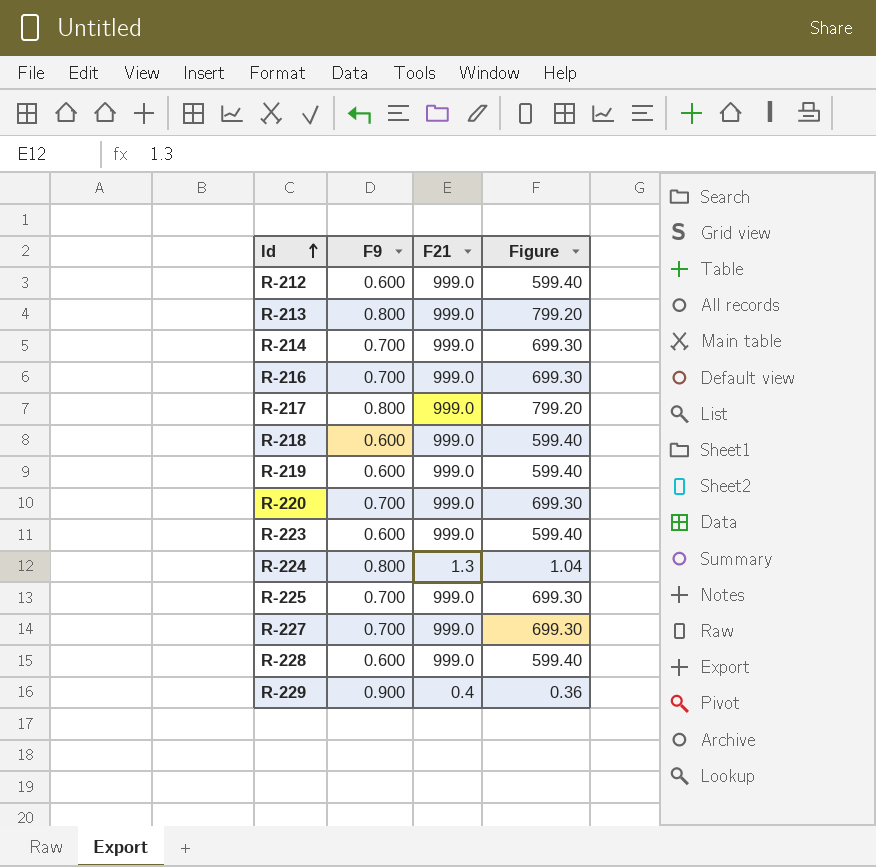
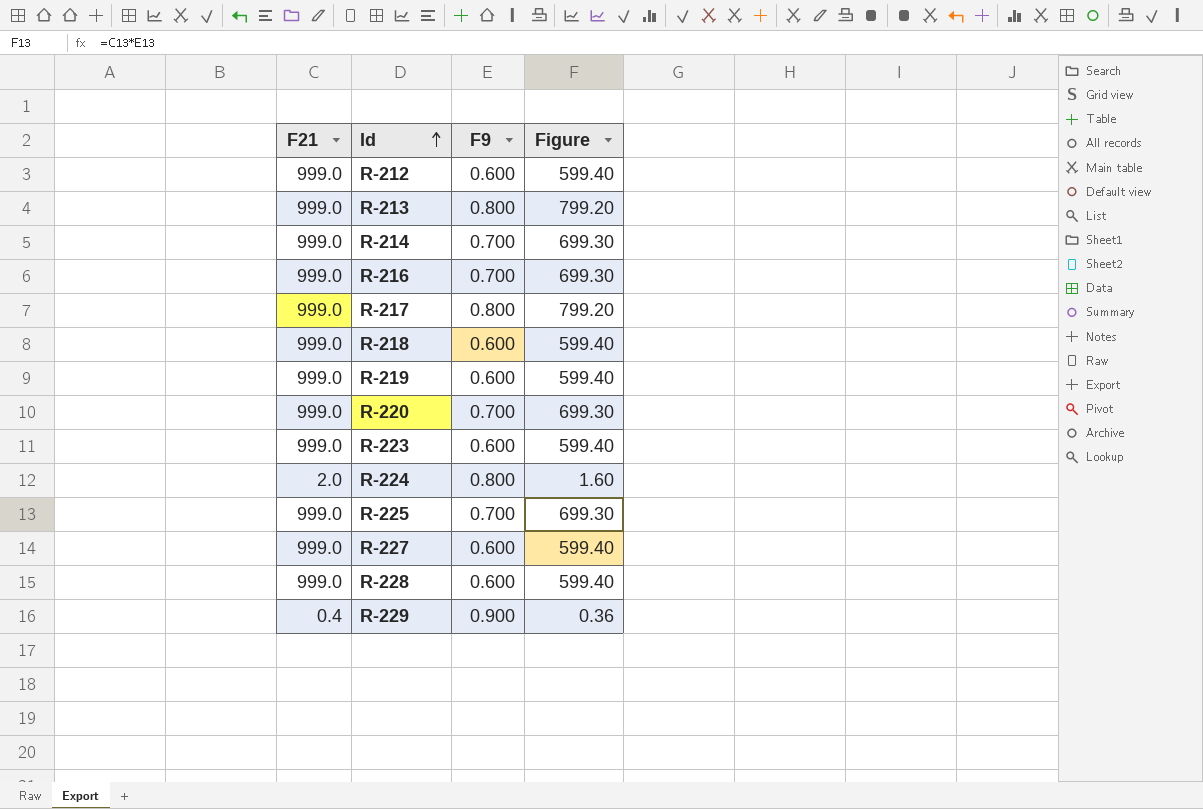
column F21 | position: 3 -> 1
R-224 | F21: 1.3 -> 2.0
R-224 | Figure: 1.04 -> 1.60
R-227 | F9: 0.700 -> 0.600
R-227 | Figure: 699.30 -> 599.40

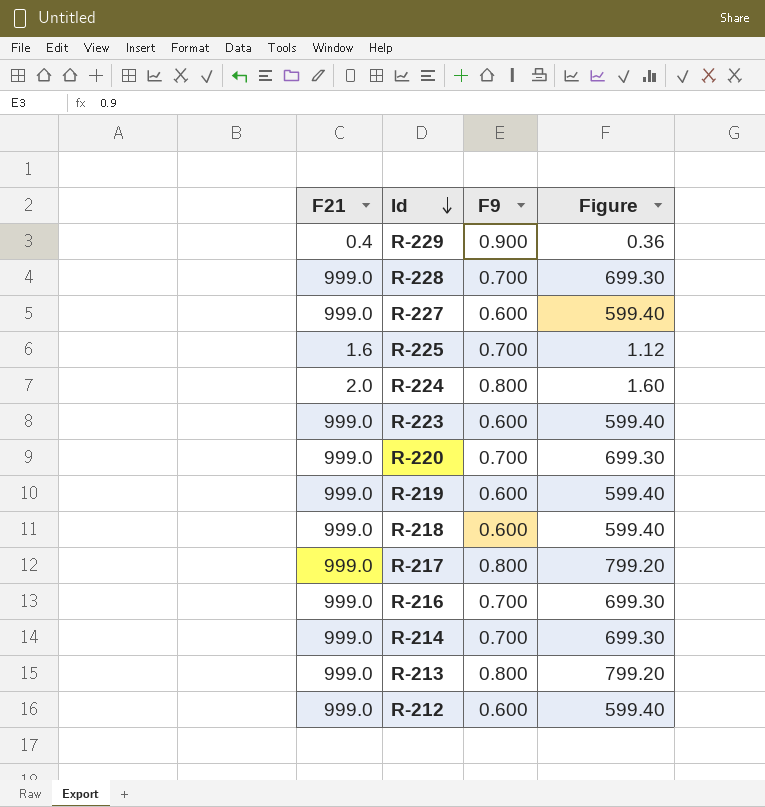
row order: Id ascending -> Id descending
R-228 | F9: 0.600 -> 0.700
R-228 | Figure: 599.40 -> 699.30
R-225 | F21: 999.0 -> 1.6
R-225 | Figure: 699.30 -> 1.12

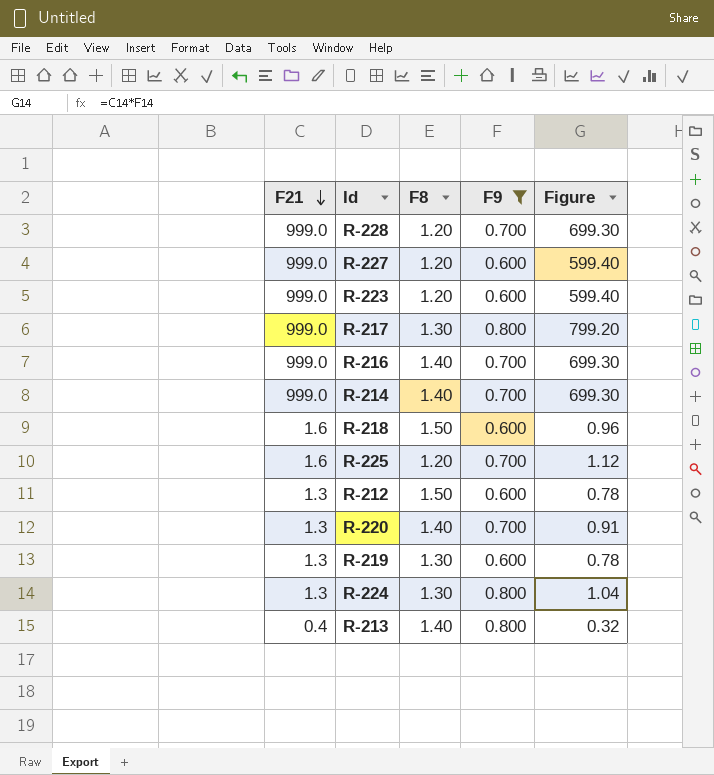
filter: none -> F9 != 0.900
row order: Id descending -> F21 descending
column F8 | position: none -> 3
R-218 | F21: 999.0 -> 1.6
R-218 | Figure: 599.40 -> 0.96
R-212 | F21: 999.0 -> 1.3
R-212 | Figure: 599.40 -> 0.78
R-220 | F21: 999.0 -> 1.3
R-220 | Figure: 699.30 -> 0.91
R-219 | F21: 999.0 -> 1.3
R-219 | Figure: 599.40 -> 0.78
R-224 | F21: 2.0 -> 1.3
R-224 | Figure: 1.60 -> 1.04
R-213 | F21: 999.0 -> 0.4
R-213 | Figure: 799.20 -> 0.32

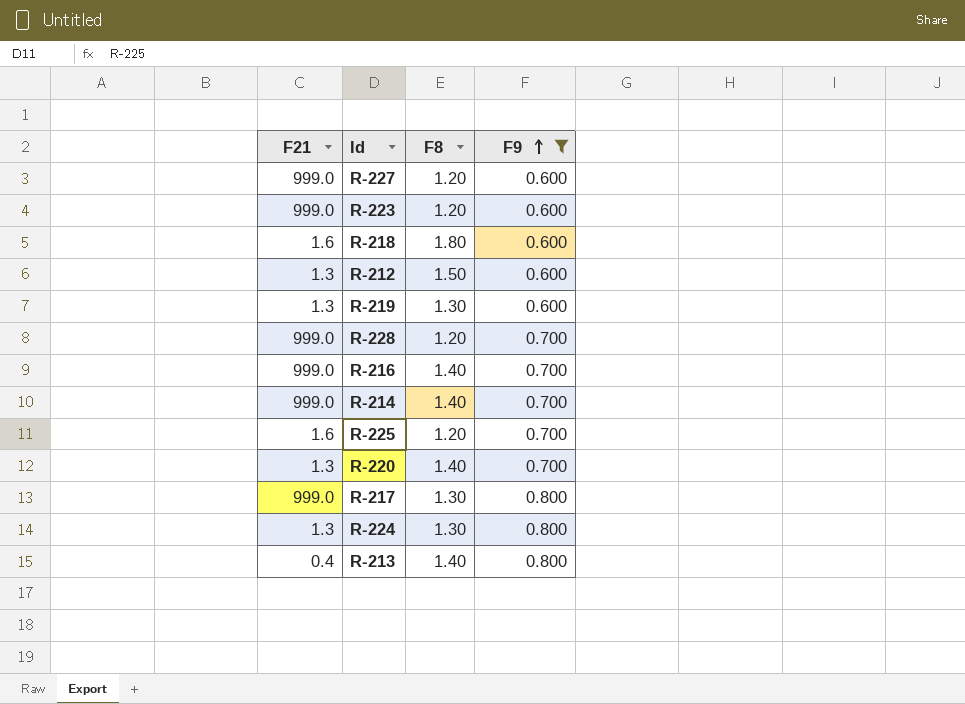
row order: F21 descending -> F9 ascending
column Figure | formula: [F21] * [F9] -> none
R-218 | F8: 1.50 -> 1.80

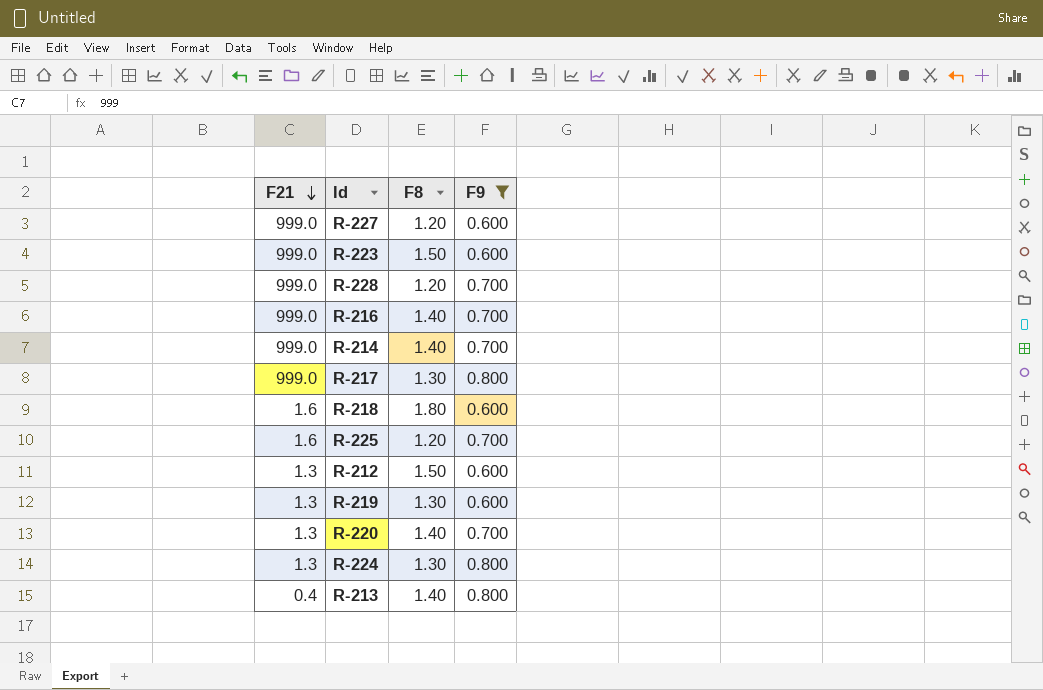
row order: F9 ascending -> F21 descending
R-223 | F8: 1.20 -> 1.50

